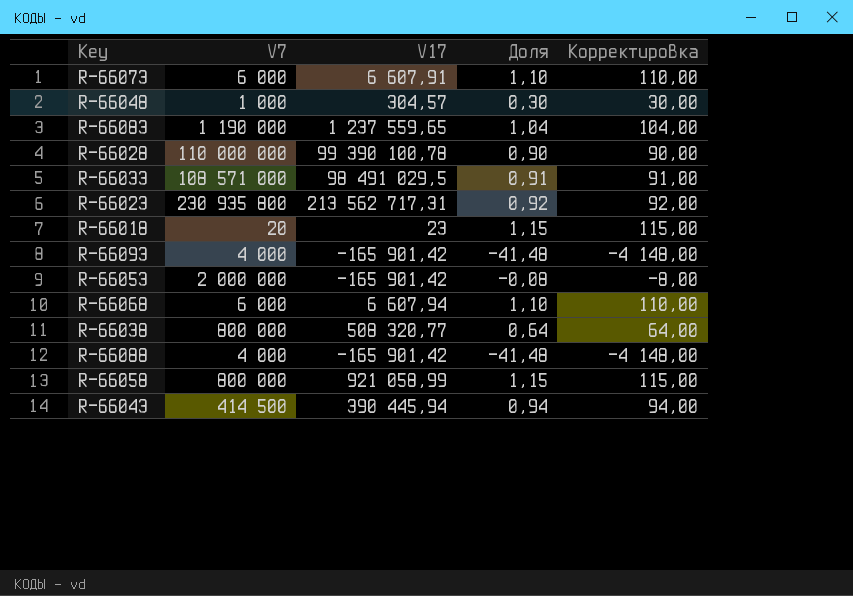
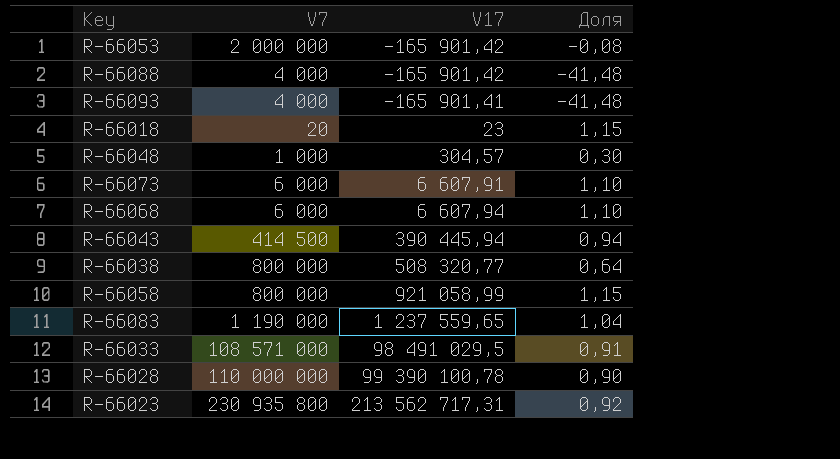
row order: none -> V17 ascending
column Корректировка | formula: [Доля] * 100 -> none
R-66093 | V17: -165 901,42 -> -165 901,41

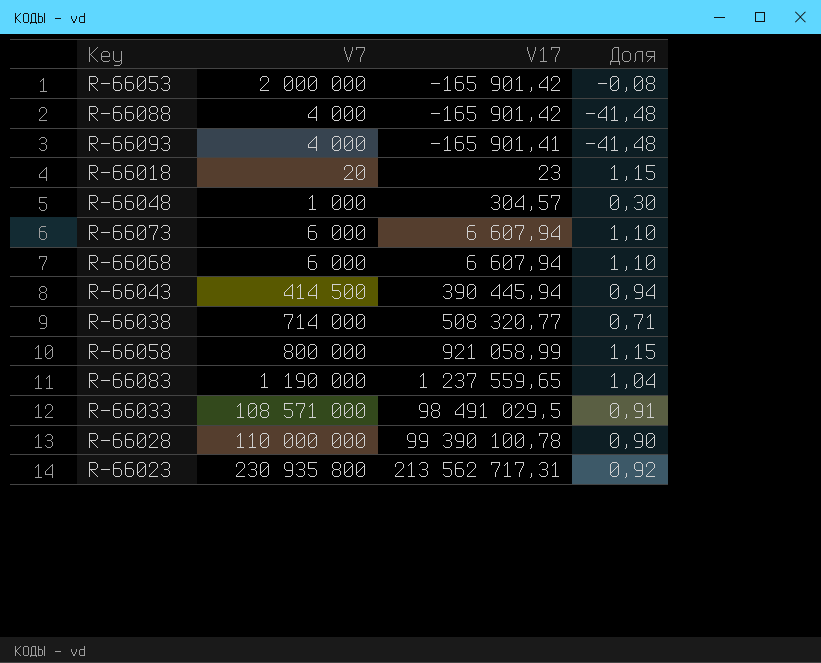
R-66073 | V17: 6 607,91 -> 6 607,94
R-66038 | V7: 800 000 -> 714 000
R-66038 | Доля: 0,64 -> 0,71

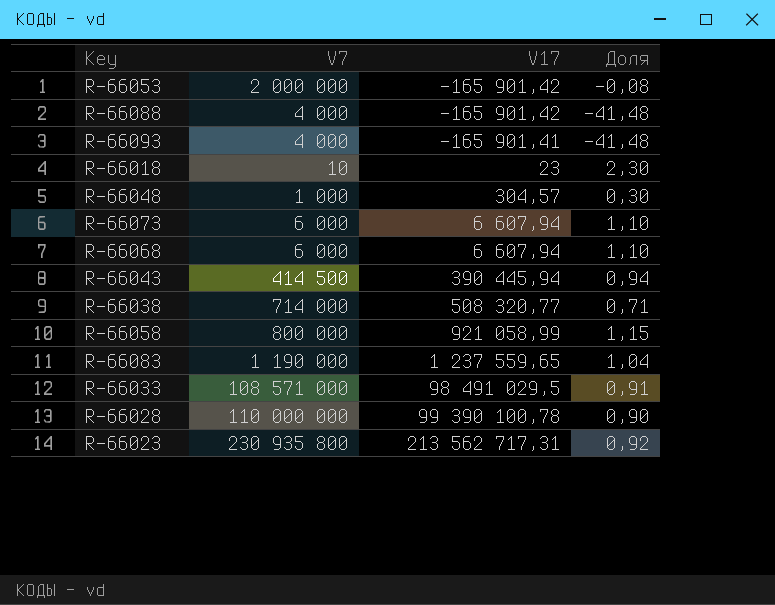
R-66018 | V7: 20 -> 10
R-66018 | Доля: 1,15 -> 2,30

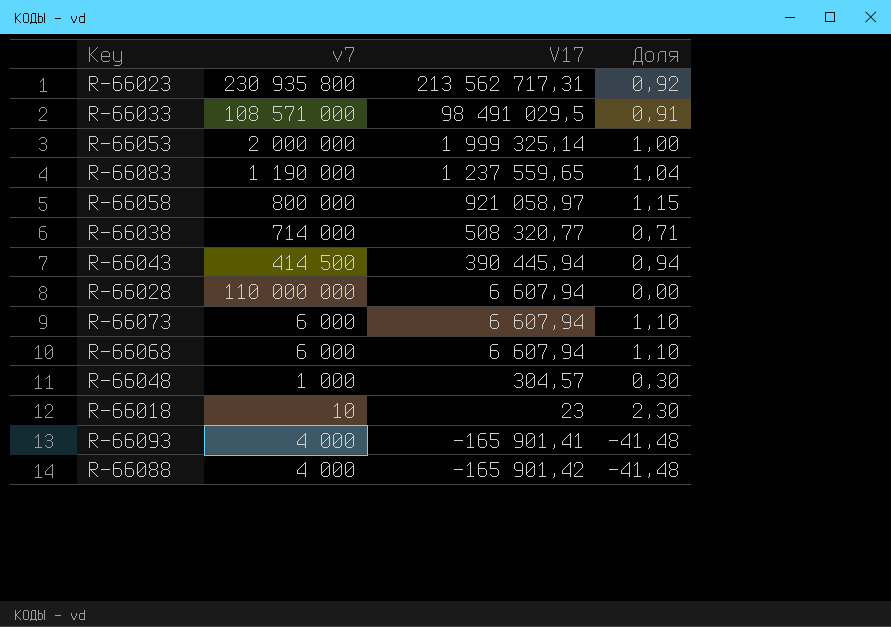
row order: V17 ascending -> V17 descending
column name: V7 -> v7
R-66053 | V17: -165 901,42 -> 1 999 325,14
R-66053 | Доля: -0,08 -> 1,00
R-66058 | V17: 921 058,99 -> 921 058,97
R-66028 | V17: 99 390 100,78 -> 6 607,94
R-66028 | Доля: 0,90 -> 0,00

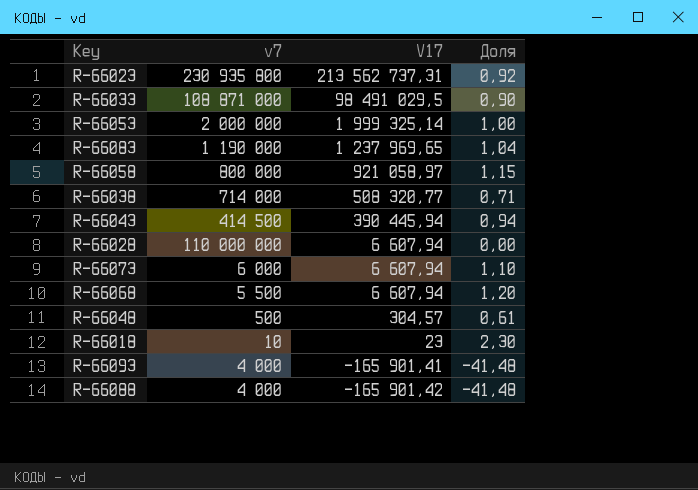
R-66023 | V17: 213 562 717,31 -> 213 562 737,31
R-66033 | v7: 108 571 000 -> 108 871 000
R-66033 | Доля: 0,91 -> 0,90
R-66083 | V17: 1 237 559,65 -> 1 237 969,65
R-66068 | v7: 6 000 -> 5 500
R-66068 | Доля: 1,10 -> 1,20
R-66048 | v7: 1 000 -> 500
R-66048 | Доля: 0,30 -> 0,61

